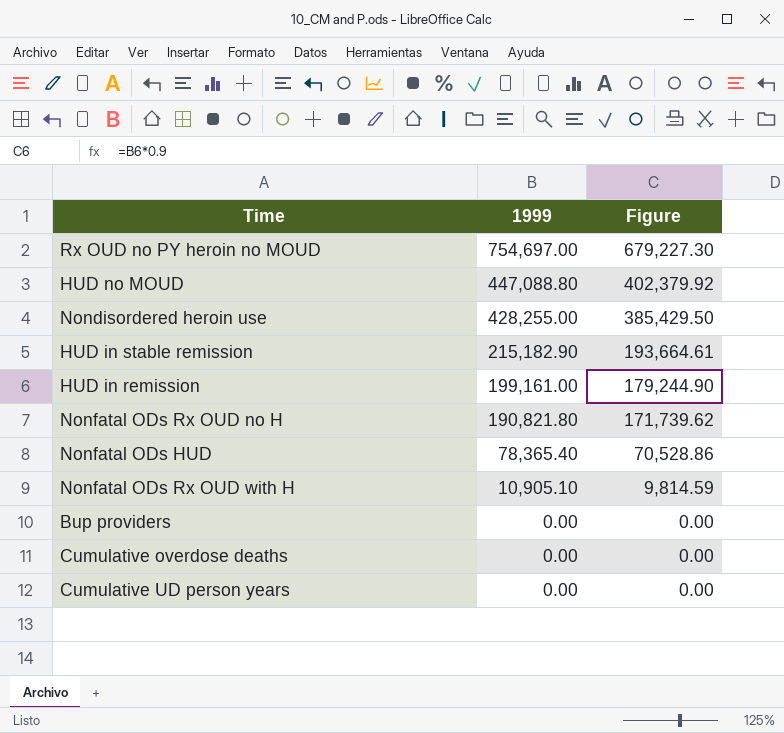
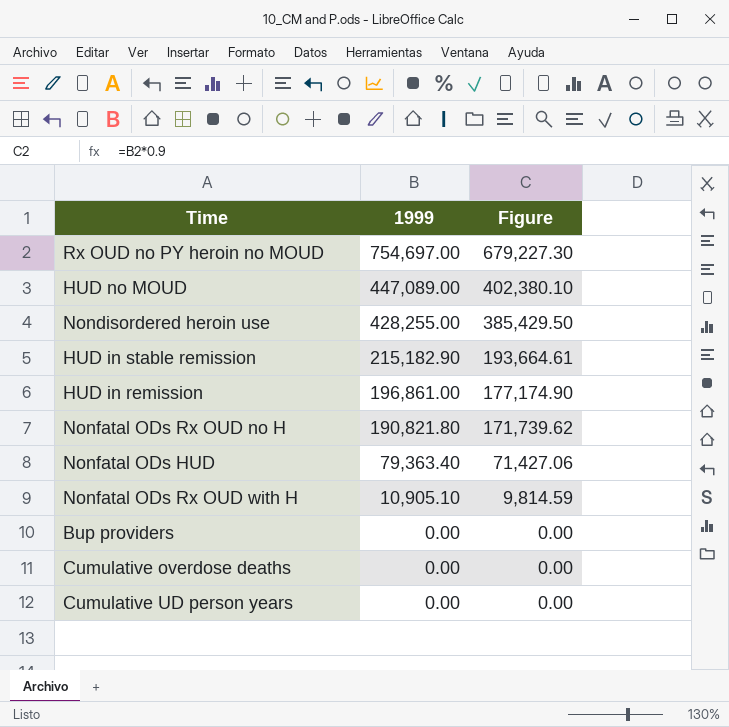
HUD no MOUD | 1999: 447,088.80 -> 447,089.00
HUD no MOUD | Figure: 402,379.92 -> 402,380.10
HUD in remission | 1999: 199,161.00 -> 196,861.00
HUD in remission | Figure: 179,244.90 -> 177,174.90
Nonfatal ODs HUD | 1999: 78,365.40 -> 79,363.40
Nonfatal ODs HUD | Figure: 70,528.86 -> 71,427.06

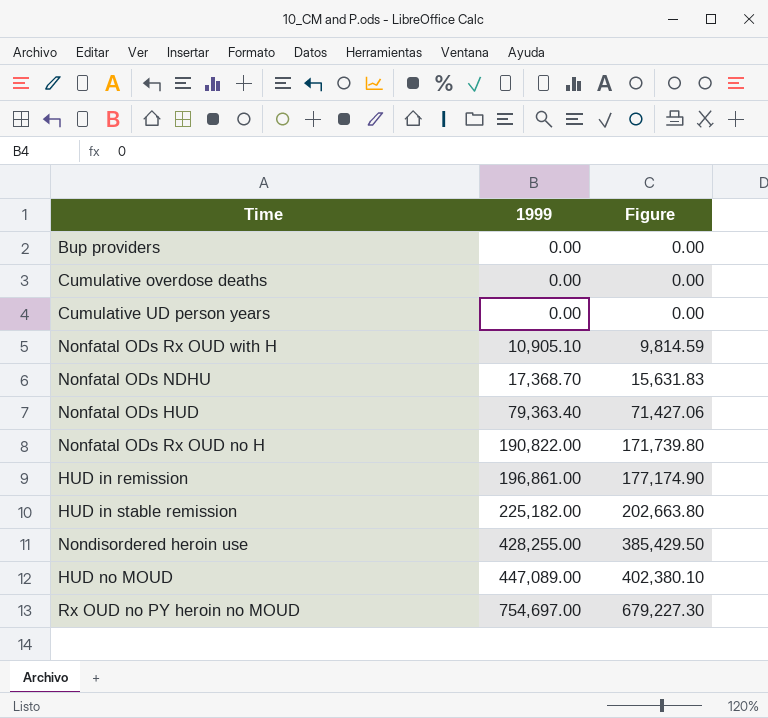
row order: 1999 descending -> 1999 ascending
row Nonfatal ODs NDHU: none -> 17,368.70 | 15,631.83
Nonfatal ODs Rx OUD no H | 1999: 190,821.80 -> 190,822.00
Nonfatal ODs Rx OUD no H | Figure: 171,739.62 -> 171,739.80
HUD in stable remission | 1999: 215,182.90 -> 225,182.00
HUD in stable remission | Figure: 193,664.61 -> 202,663.80

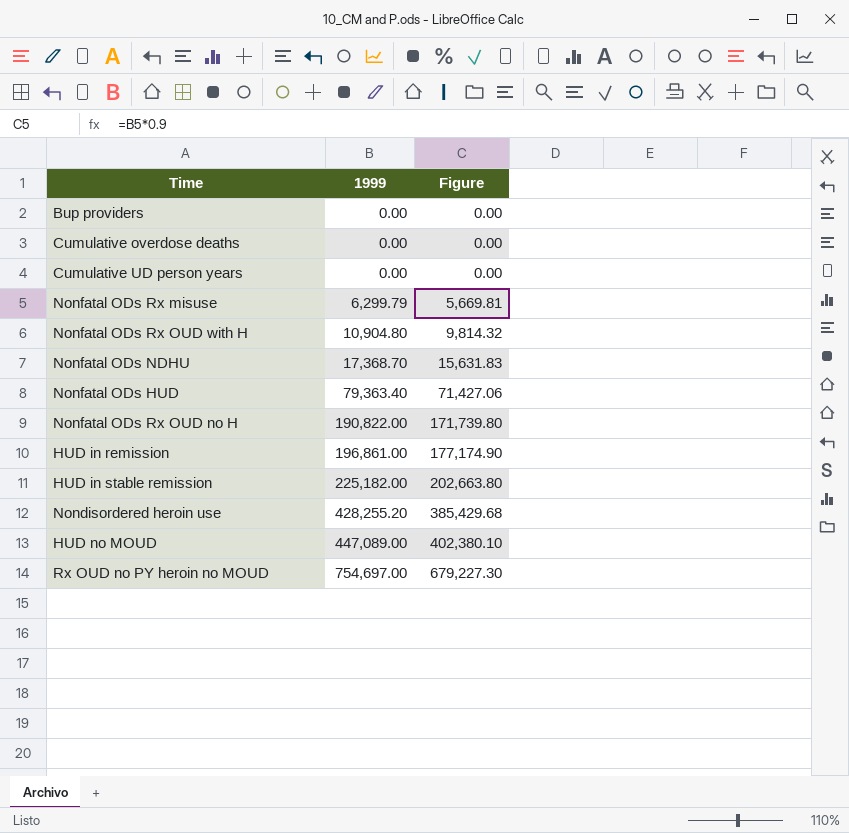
row Nonfatal ODs Rx misuse: none -> 6,299.79 | 5,669.81
Nonfatal ODs Rx OUD with H | 1999: 10,905.10 -> 10,904.80
Nonfatal ODs Rx OUD with H | Figure: 9,814.59 -> 9,814.32
Nondisordered heroin use | 1999: 428,255.00 -> 428,255.20
Nondisordered heroin use | Figure: 385,429.50 -> 385,429.68

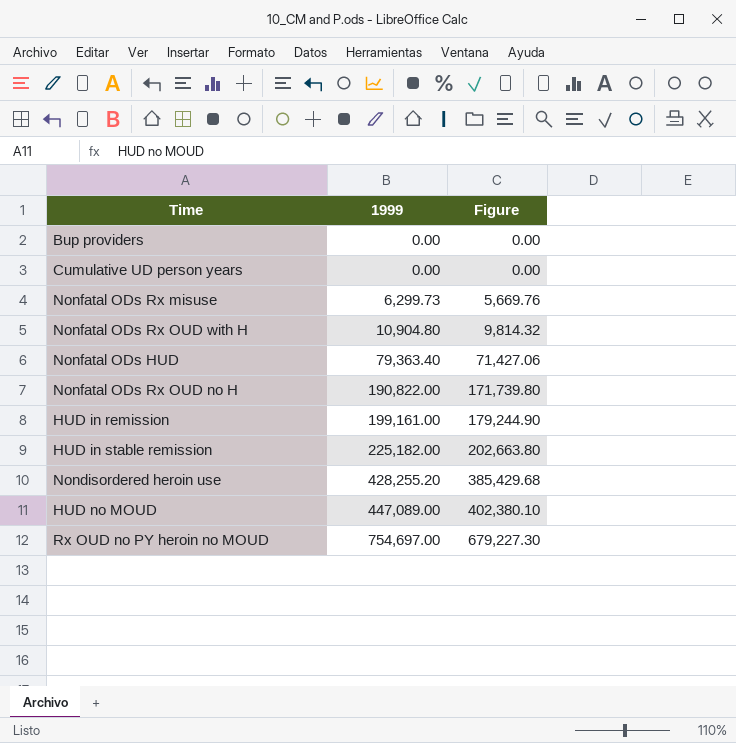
row Cumulative overdose deaths: 0.00 | 0.00 -> none
row Nonfatal ODs NDHU: 17,368.70 | 15,631.83 -> none
Nonfatal ODs Rx misuse | 1999: 6,299.79 -> 6,299.73
Nonfatal ODs Rx misuse | Figure: 5,669.81 -> 5,669.76
HUD in remission | 1999: 196,861.00 -> 199,161.00
HUD in remission | Figure: 177,174.90 -> 179,244.90

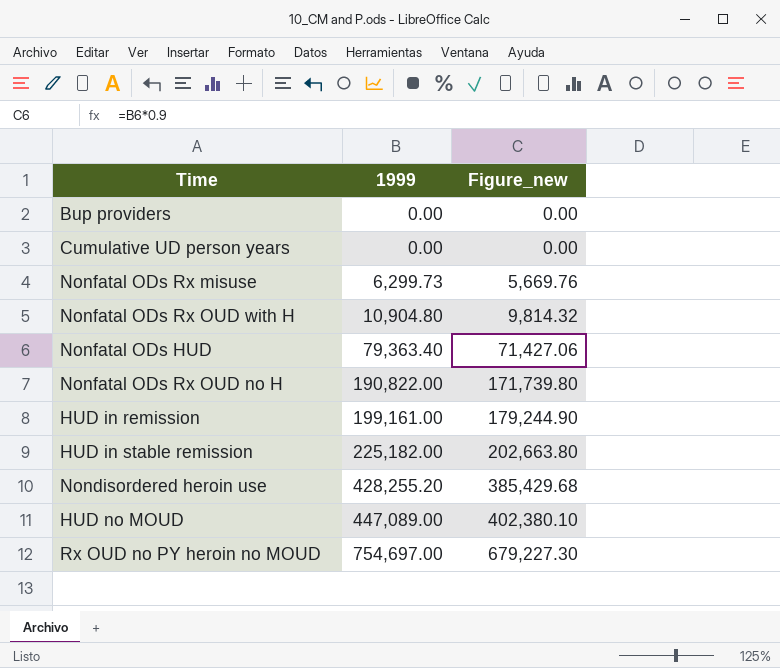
column name: Figure -> Figure_new

